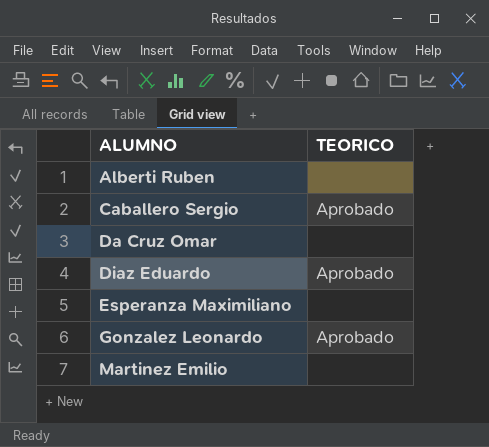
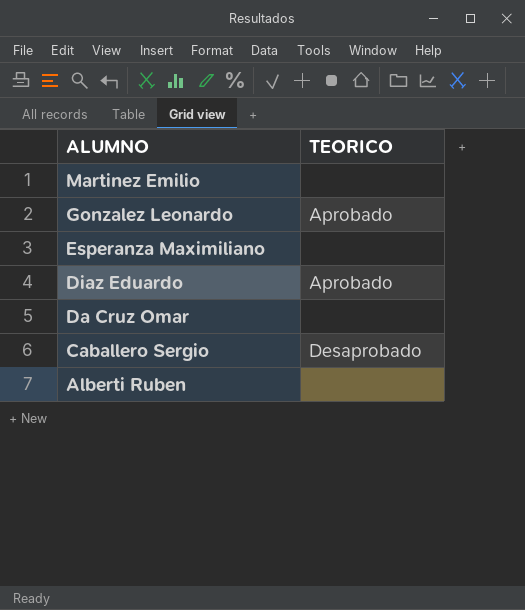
row order: ALUMNO ascending -> ALUMNO descending
Caballero Sergio | TEORICO: Aprobado -> Desaprobado

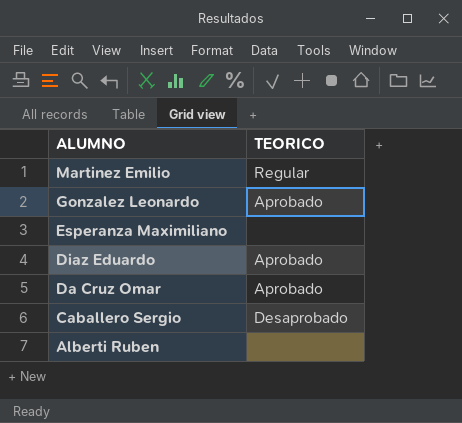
Martinez Emilio | TEORICO: none -> Regular
Da Cruz Omar | TEORICO: none -> Aprobado

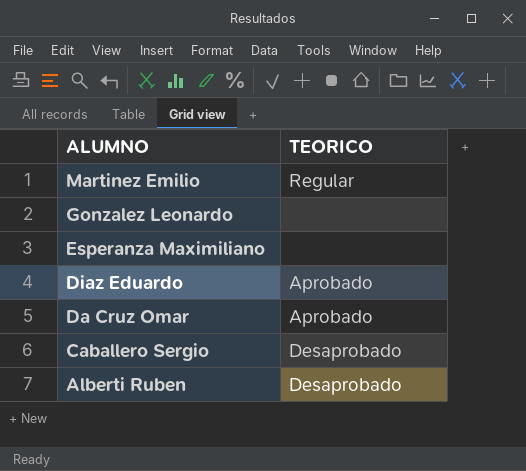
Gonzalez Leonardo | TEORICO: Aprobado -> none
Alberti Ruben | TEORICO: none -> Desaprobado

